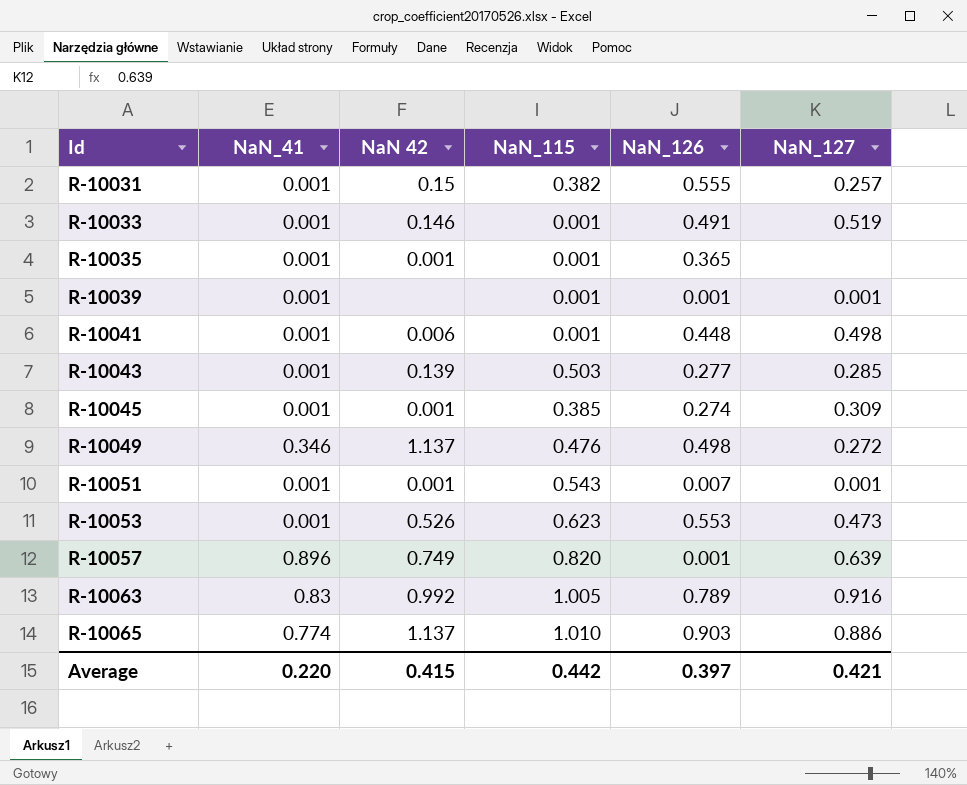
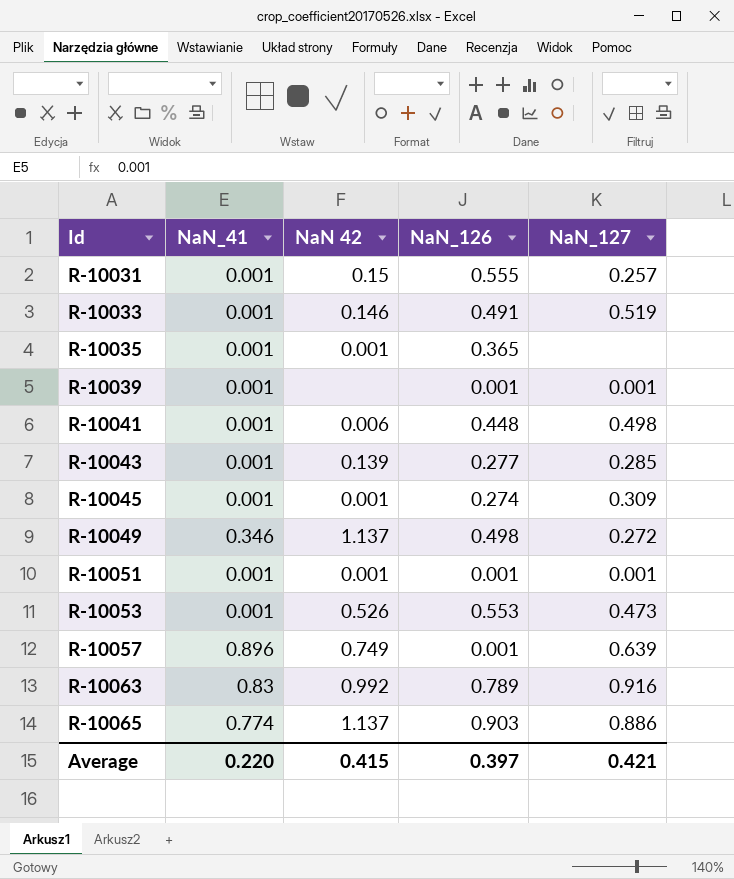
column NaN_115 | position: 4 -> none
R-10051 | NaN_126: 0.007 -> 0.001

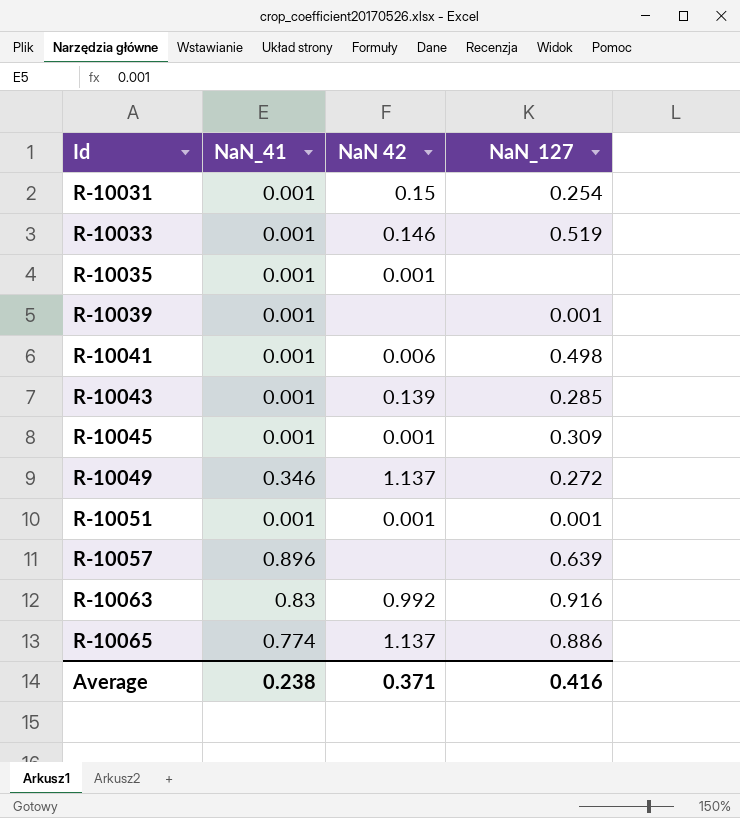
column NaN_126 | position: 4 -> none
row R-10053: 0.001 | 0.526 | 0.553 | 0.473 -> none
R-10031 | NaN_127: 0.257 -> 0.254
R-10057 | NaN 42: 0.749 -> none
Average | NaN_41: 0.220 -> 0.238
Average | NaN 42: 0.415 -> 0.371
Average | NaN_127: 0.421 -> 0.416

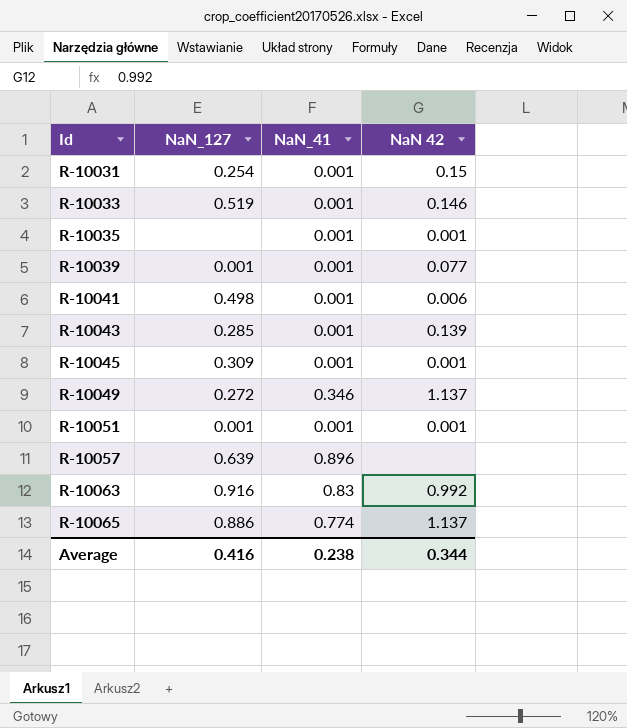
column NaN_127 | position: 4 -> 2
R-10039 | NaN 42: none -> 0.077
Average | NaN 42: 0.371 -> 0.344

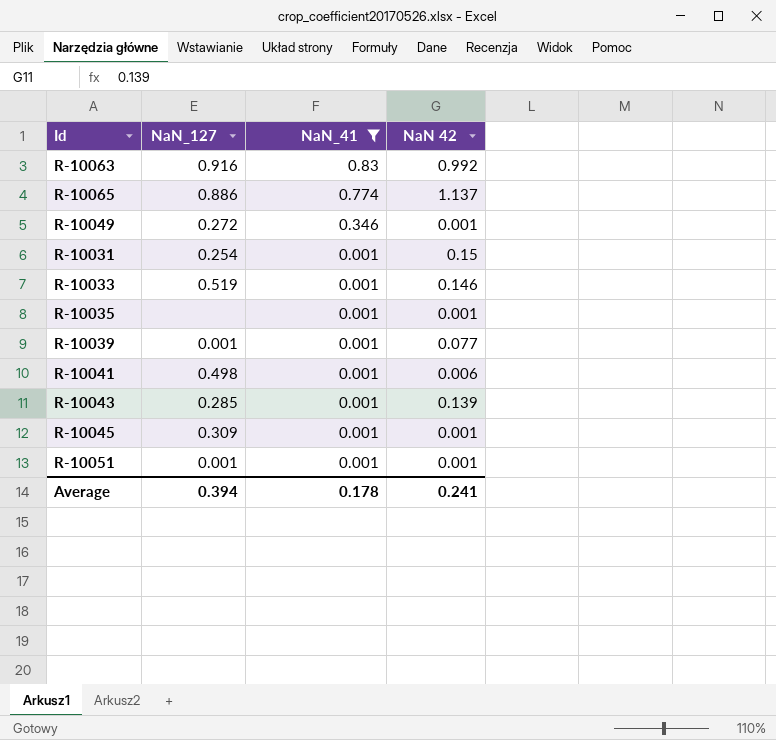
filter: none -> NaN_41 != 0.896
row order: Id ascending -> NaN_41 descending
R-10049 | NaN 42: 1.137 -> 0.001
Average | NaN_127: 0.416 -> 0.394
Average | NaN_41: 0.238 -> 0.178
Average | NaN 42: 0.344 -> 0.241

